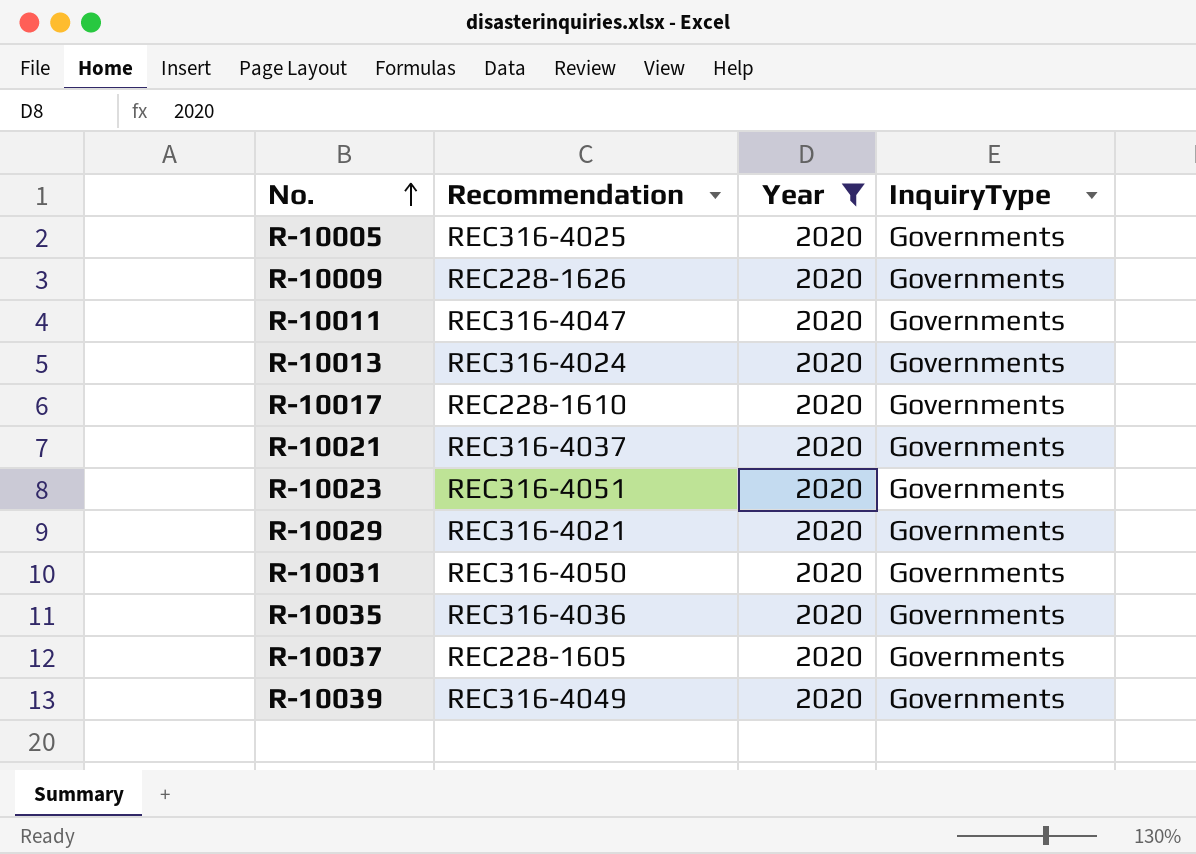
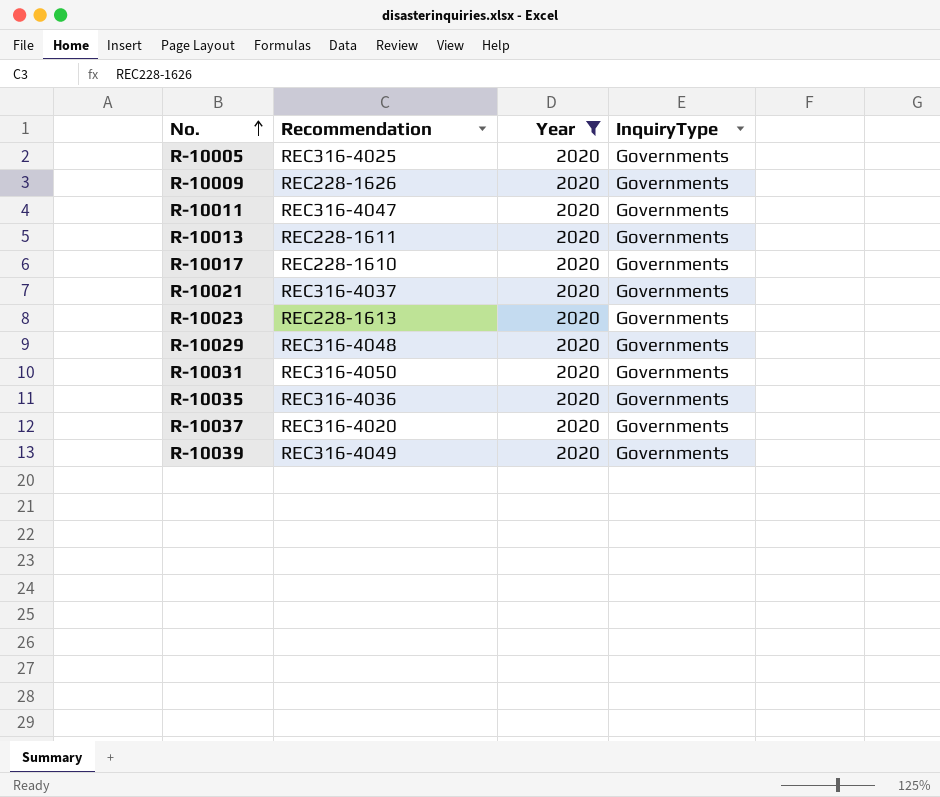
R-10013 | Recommendation: REC316-4024 -> REC228-1611
R-10023 | Recommendation: REC316-4051 -> REC228-1613
R-10029 | Recommendation: REC316-4021 -> REC316-4048
R-10037 | Recommendation: REC228-1605 -> REC316-4020

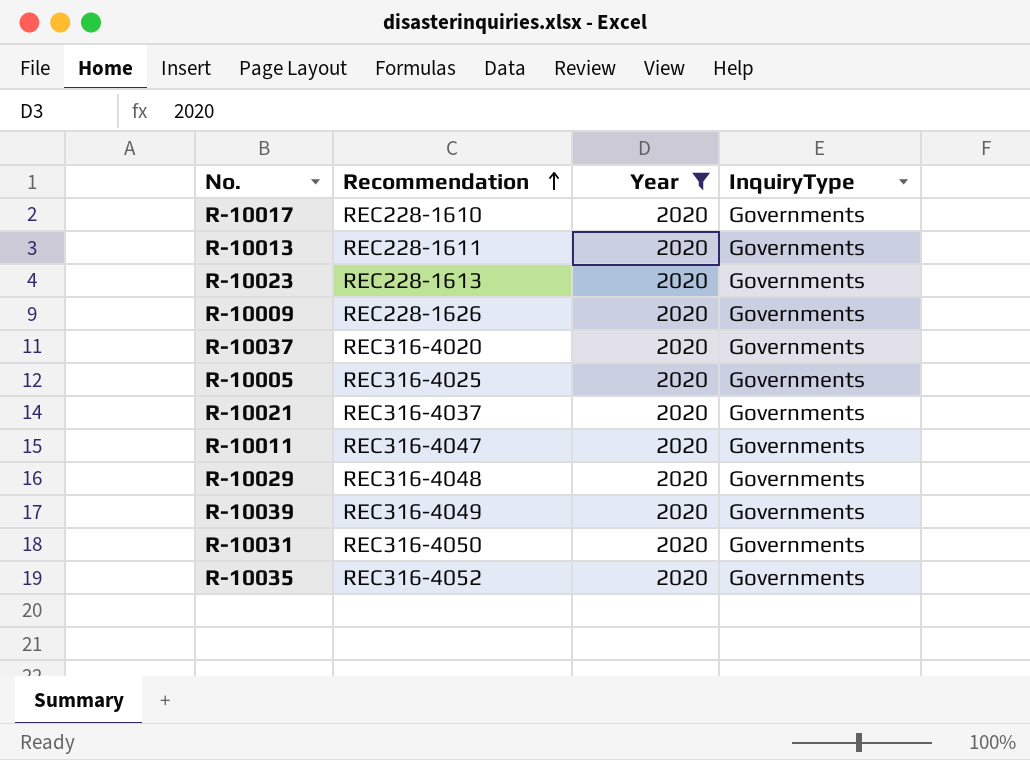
row order: No. ascending -> Recommendation ascending
R-10035 | Recommendation: REC316-4036 -> REC316-4052

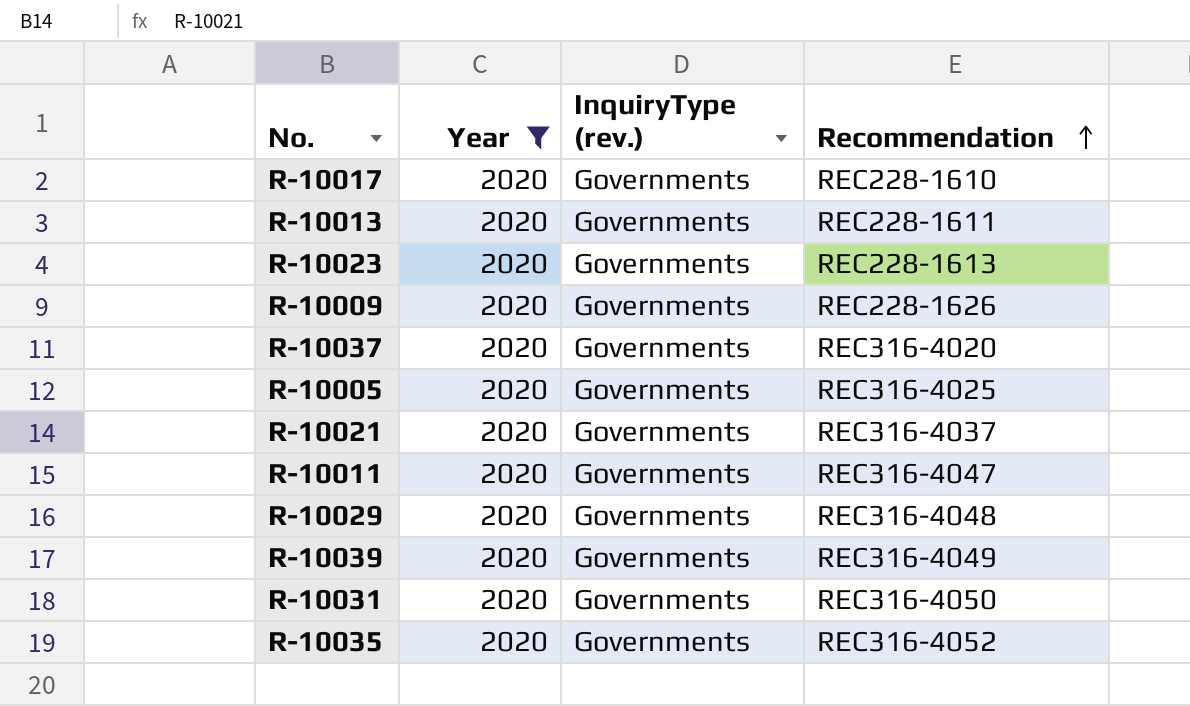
column name: InquiryType -> InquiryType (rev.)
column Recommendation | position: 2 -> 4

